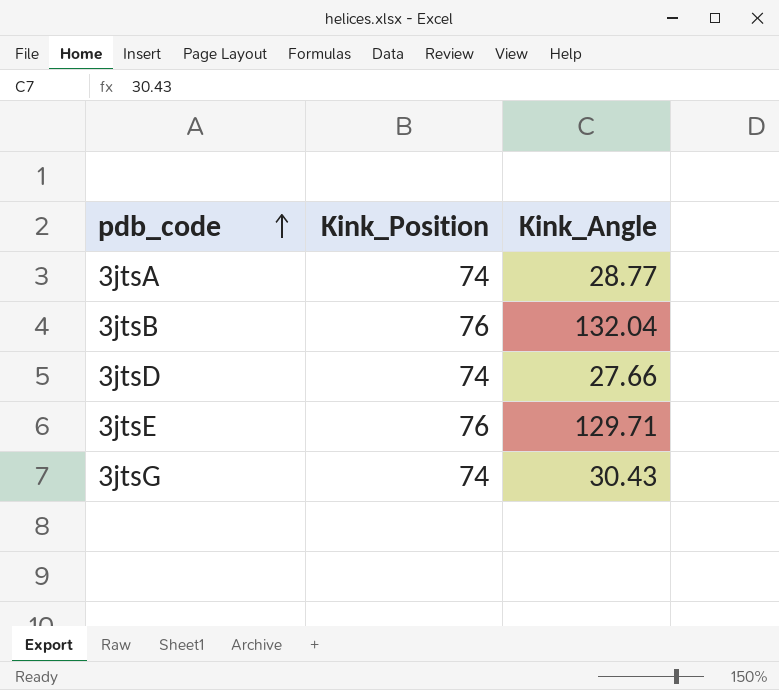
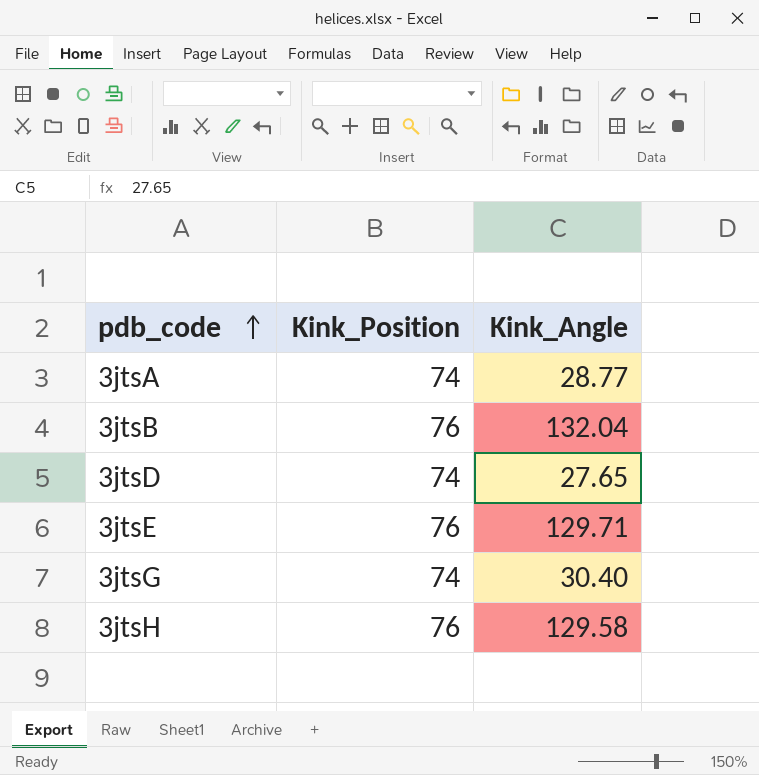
3jtsD | Kink_Angle: 27.66 -> 27.65
3jtsG | Kink_Angle: 30.43 -> 30.40
row 3jtsH: none -> 76 | 129.58

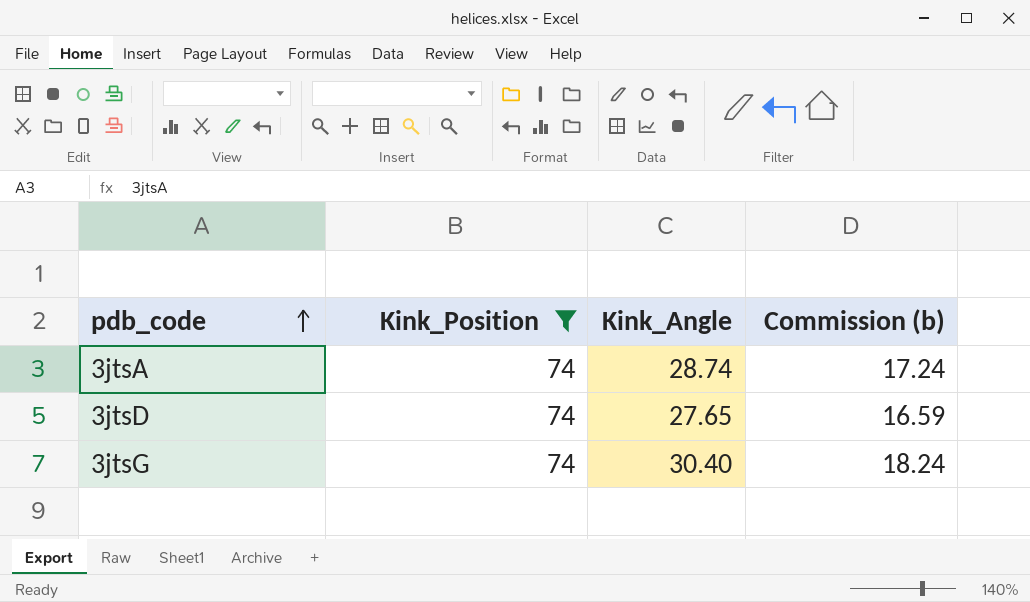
filter: none -> Kink_Position = 74
column Commission (b) | formula: none -> [Kink_Angle] * 0.6
3jtsA | Kink_Angle: 28.77 -> 28.74

